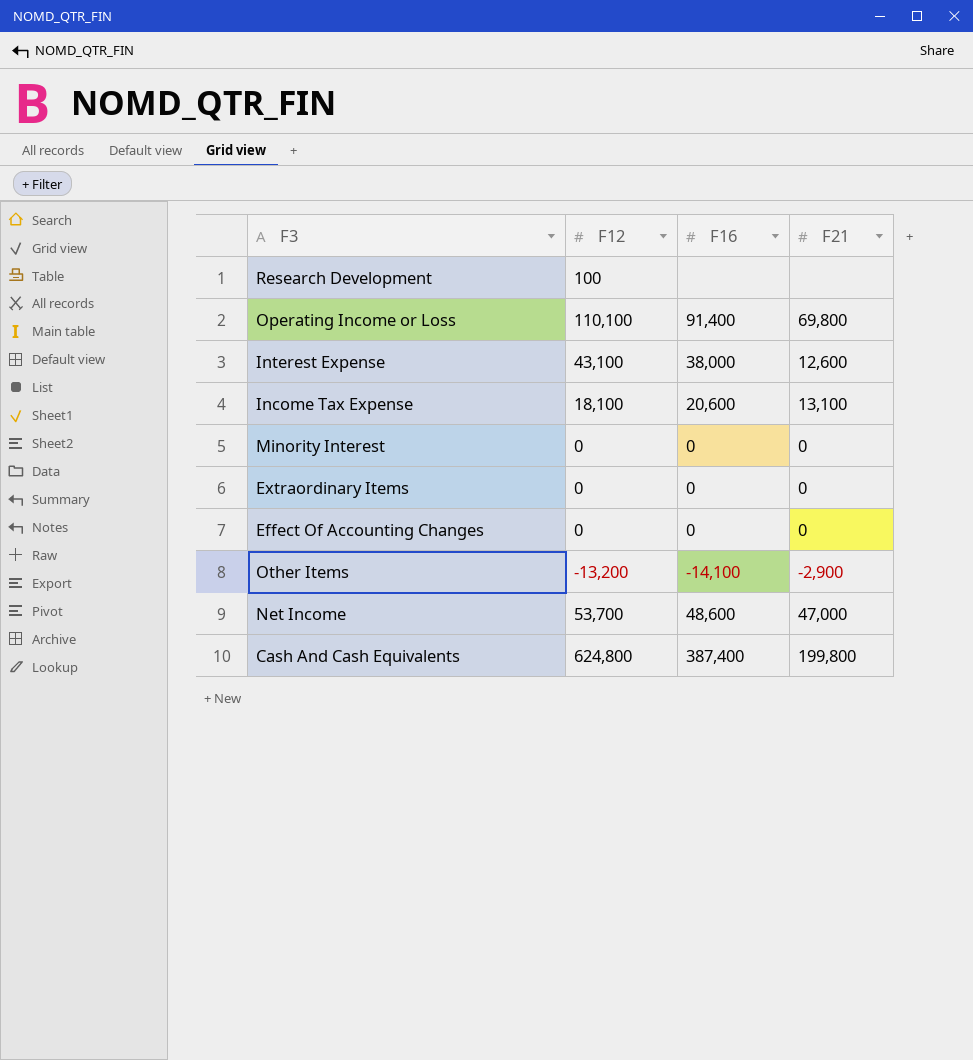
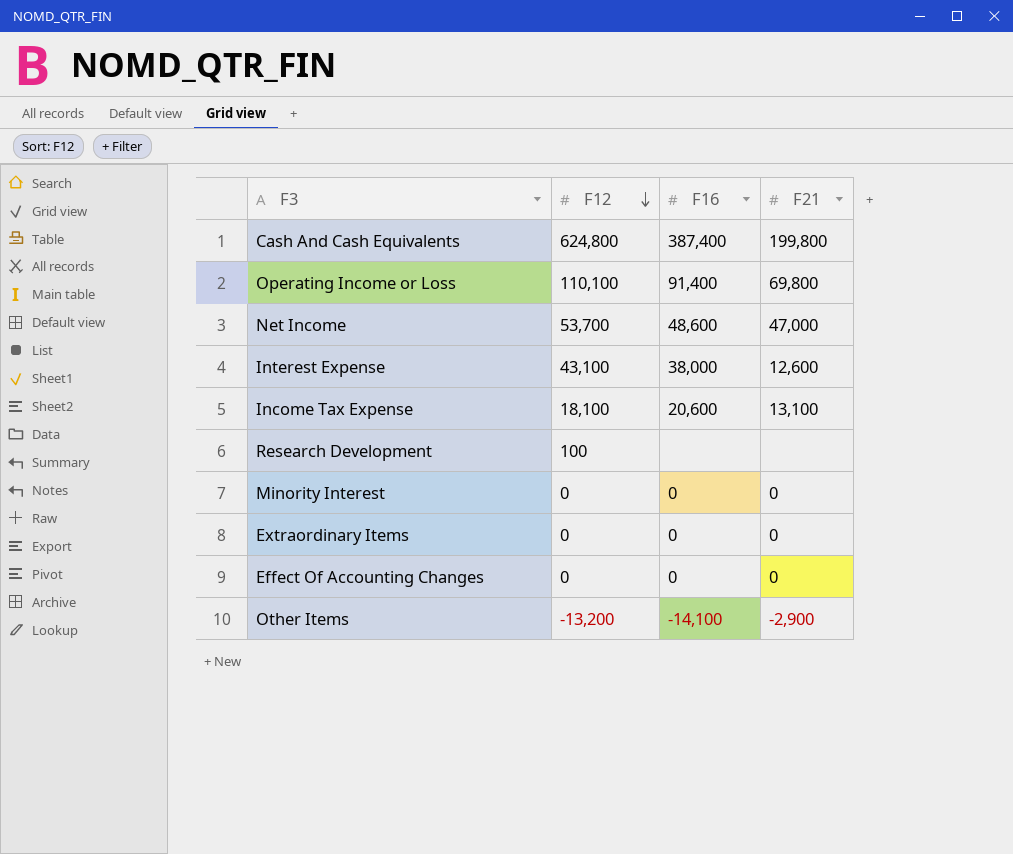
row order: none -> F12 descending

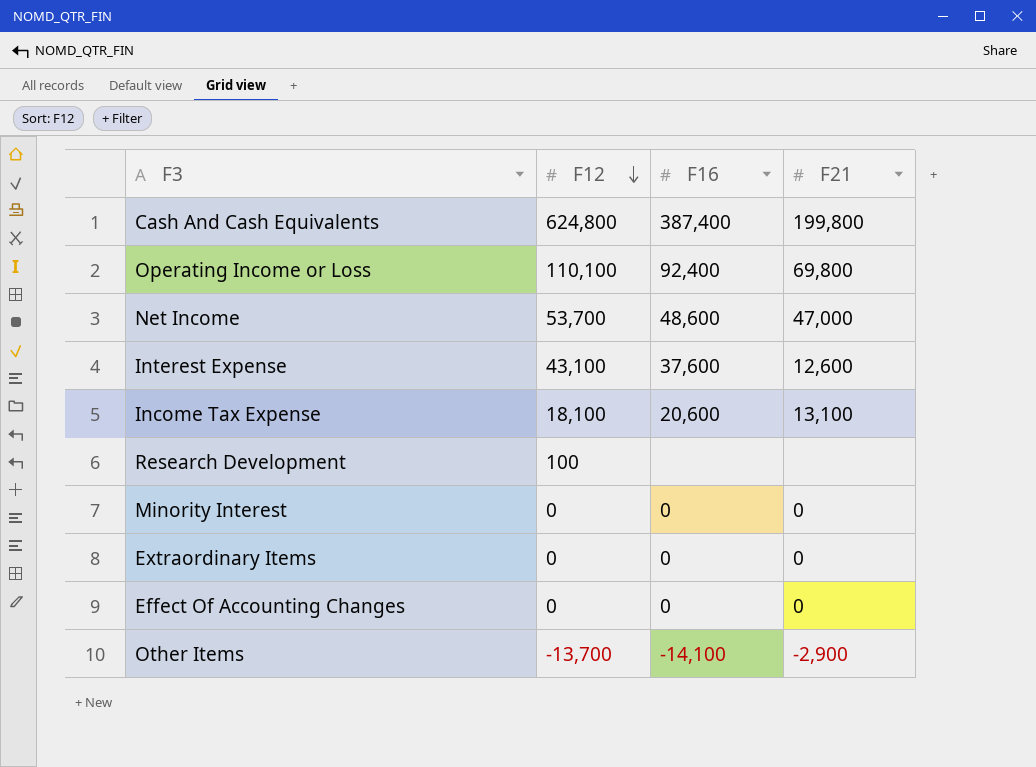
Operating Income or Loss | F16: 91,400 -> 92,400
Interest Expense | F16: 38,000 -> 37,600
Other Items | F12: -13,200 -> -13,700

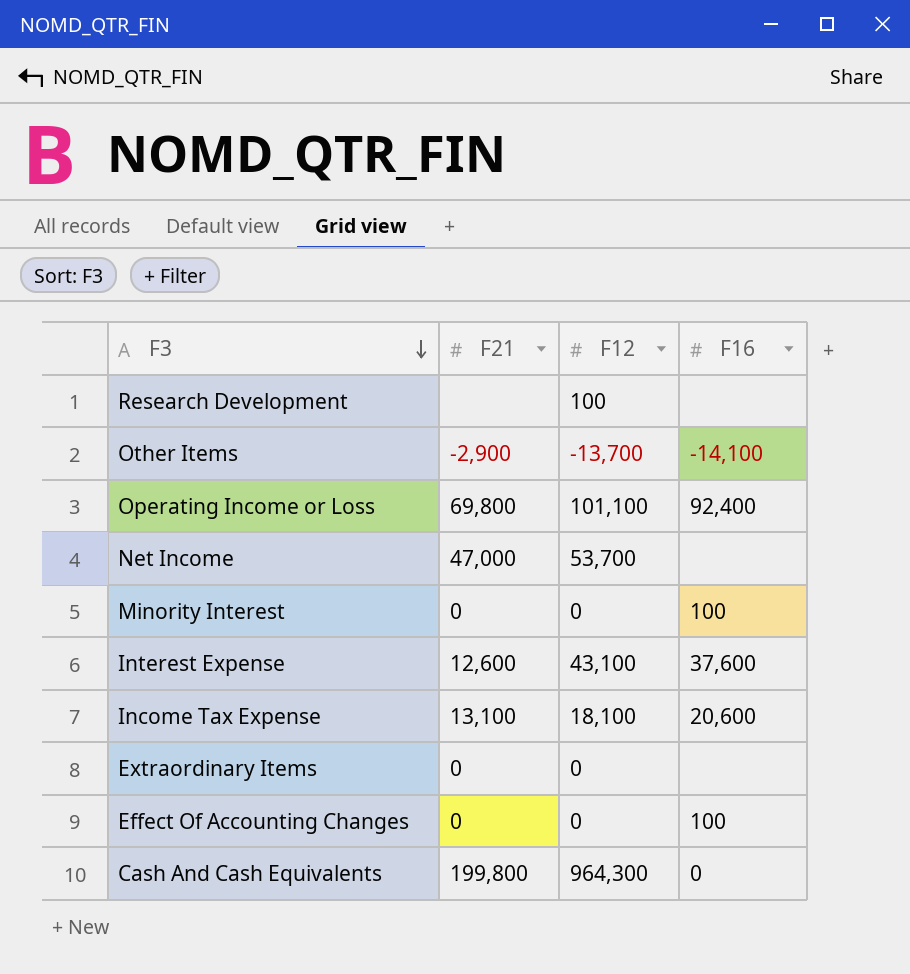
row order: F12 descending -> F3 descending
column F21 | position: 4 -> 2
Operating Income or Loss | F12: 110,100 -> 101,100
Net Income | F16: 48,600 -> none
Minority Interest | F16: 0 -> 100
Extraordinary Items | F16: 0 -> none
Effect Of Accounting Changes | F16: 0 -> 100
Cash And Cash Equivalents | F12: 624,800 -> 964,300
Cash And Cash Equivalents | F16: 387,400 -> 0

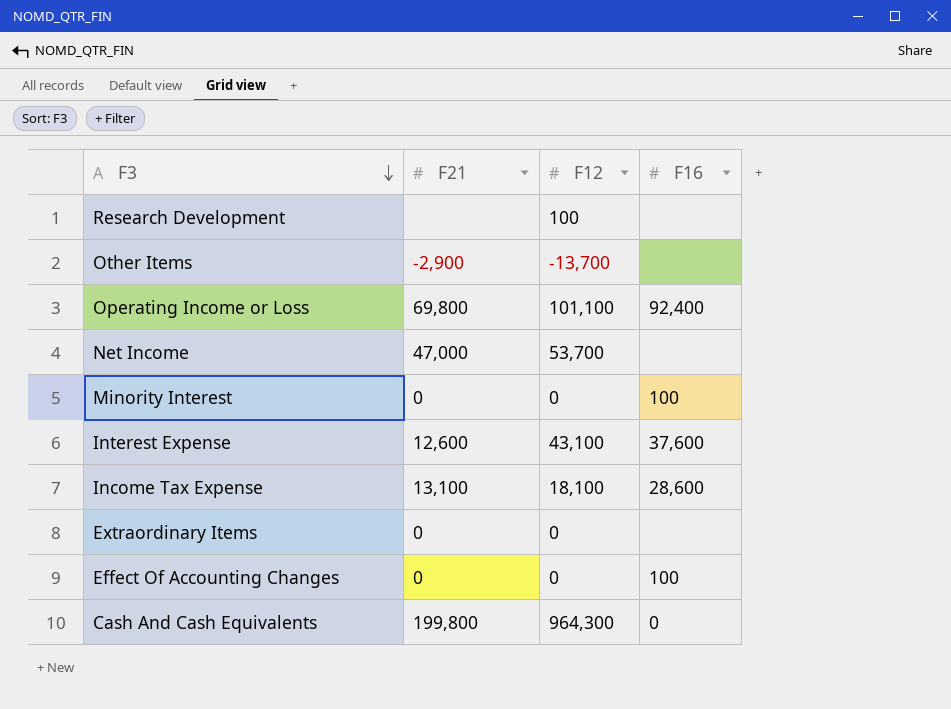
Other Items | F16: -14,100 -> none
Income Tax Expense | F16: 20,600 -> 28,600

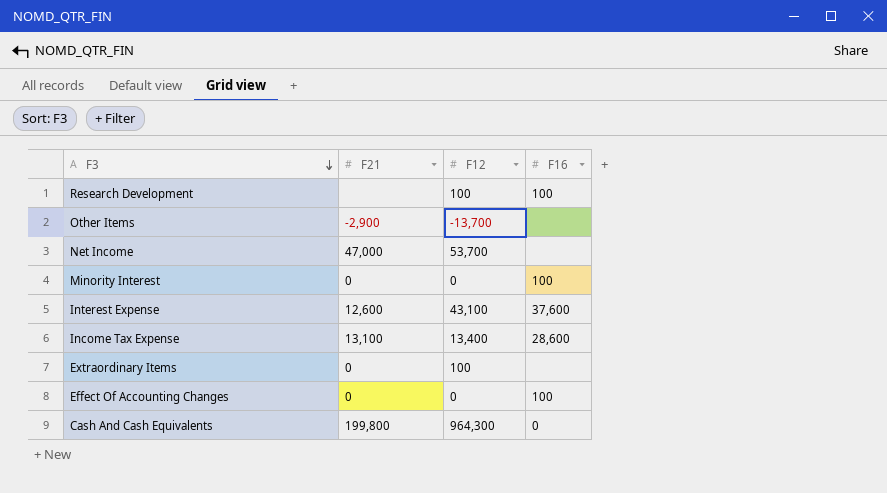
row Operating Income or Loss: 69,800 | 101,100 | 92,400 -> none
Research Development | F16: none -> 100
Income Tax Expense | F12: 18,100 -> 13,400
Extraordinary Items | F12: 0 -> 100

